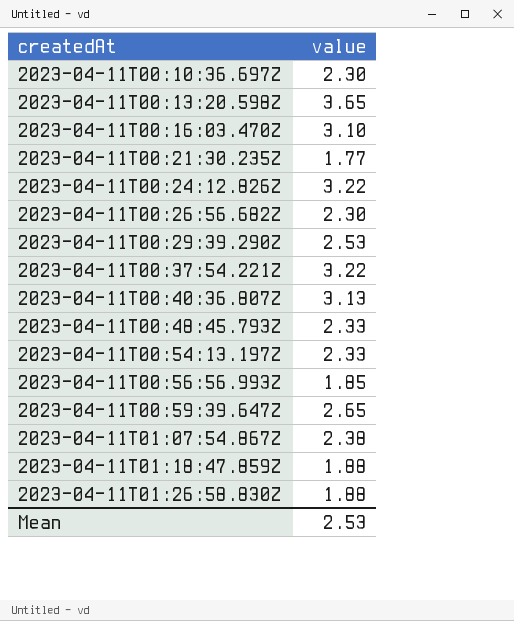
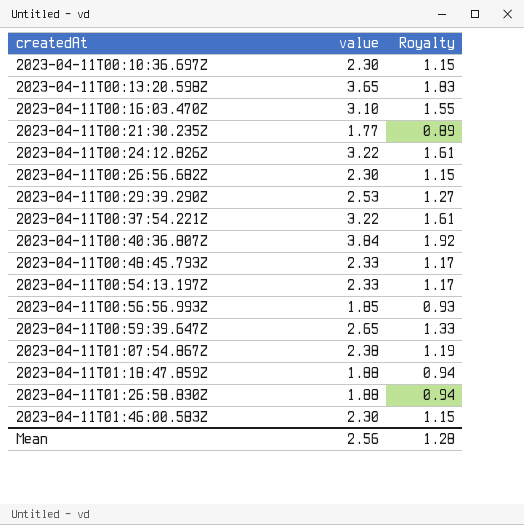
column Royalty | formula: none -> [value] * 0.5
2023-04-11T00:40:36.807Z | value: 3.13 -> 3.84
row 2023-04-11T01:46:00.583Z: none -> 2.30 | 1.15
Mean | value: 2.53 -> 2.56

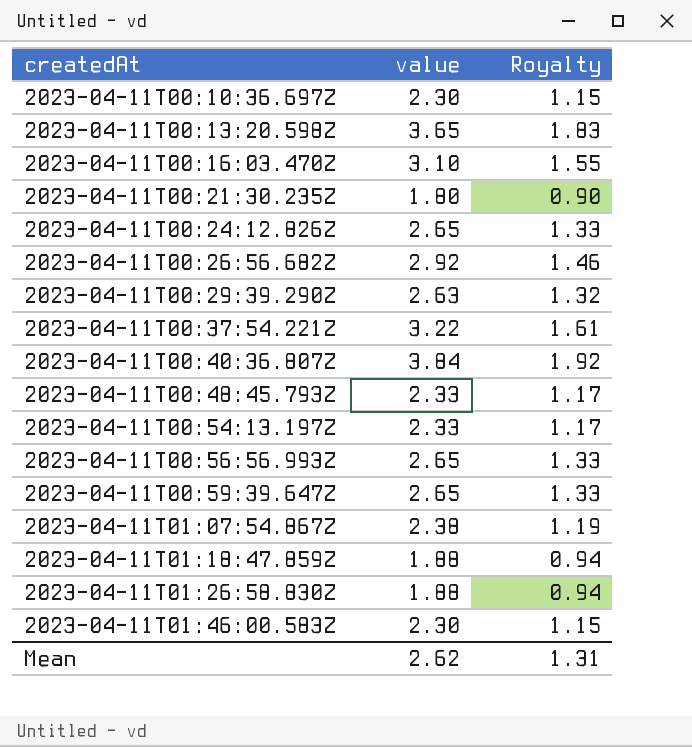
2023-04-11T00:21:30.235Z | value: 1.77 -> 1.80
2023-04-11T00:21:30.235Z | Royalty: 0.89 -> 0.90
2023-04-11T00:24:12.826Z | value: 3.22 -> 2.65
2023-04-11T00:24:12.826Z | Royalty: 1.61 -> 1.33
2023-04-11T00:26:56.682Z | value: 2.30 -> 2.92
2023-04-11T00:26:56.682Z | Royalty: 1.15 -> 1.46
2023-04-11T00:29:39.290Z | value: 2.53 -> 2.63
2023-04-11T00:29:39.290Z | Royalty: 1.27 -> 1.32
2023-04-11T00:56:56.993Z | value: 1.85 -> 2.65
2023-04-11T00:56:56.993Z | Royalty: 0.93 -> 1.33
Mean | value: 2.56 -> 2.62
Mean | Royalty: 1.28 -> 1.31

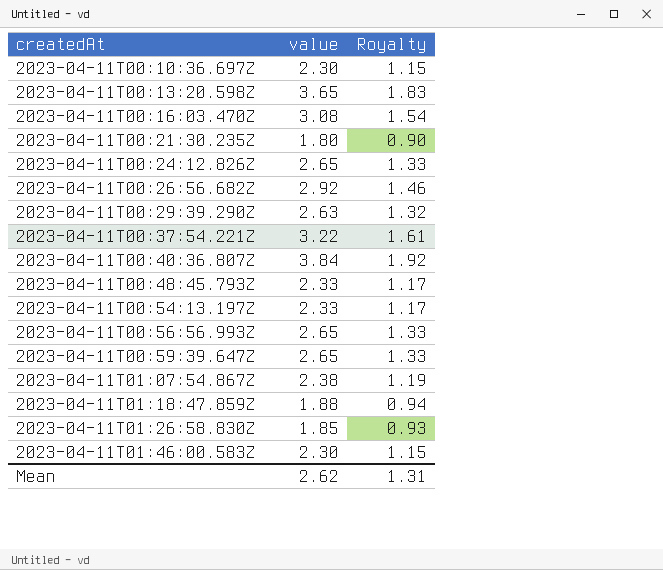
2023-04-11T00:16:03.470Z | value: 3.10 -> 3.08
2023-04-11T00:16:03.470Z | Royalty: 1.55 -> 1.54
2023-04-11T01:26:58.830Z | value: 1.88 -> 1.85
2023-04-11T01:26:58.830Z | Royalty: 0.94 -> 0.93

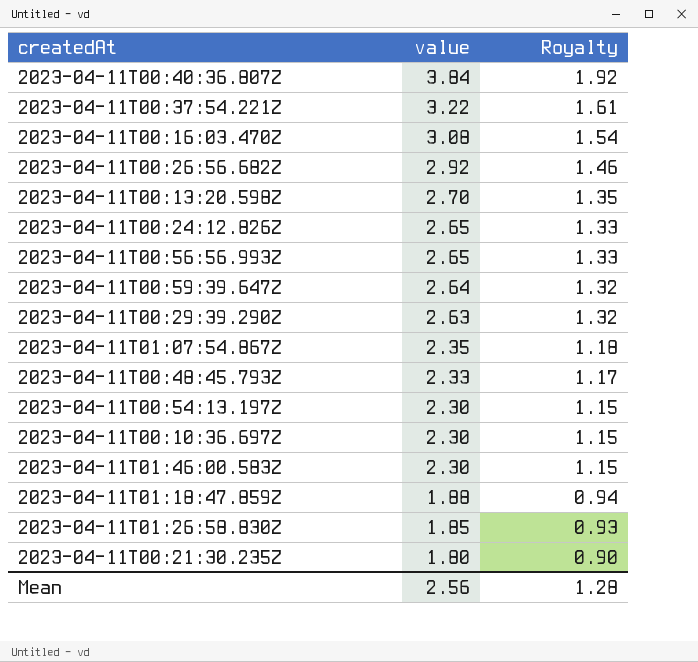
row order: createdAt ascending -> value descending
2023-04-11T00:13:20.598Z | value: 3.65 -> 2.70
2023-04-11T00:13:20.598Z | Royalty: 1.83 -> 1.35
2023-04-11T00:59:39.647Z | value: 2.65 -> 2.64
2023-04-11T00:59:39.647Z | Royalty: 1.33 -> 1.32
2023-04-11T01:07:54.867Z | value: 2.38 -> 2.35
2023-04-11T01:07:54.867Z | Royalty: 1.19 -> 1.18
2023-04-11T00:54:13.197Z | value: 2.33 -> 2.30
2023-04-11T00:54:13.197Z | Royalty: 1.17 -> 1.15
Mean | value: 2.62 -> 2.56
Mean | Royalty: 1.31 -> 1.28

